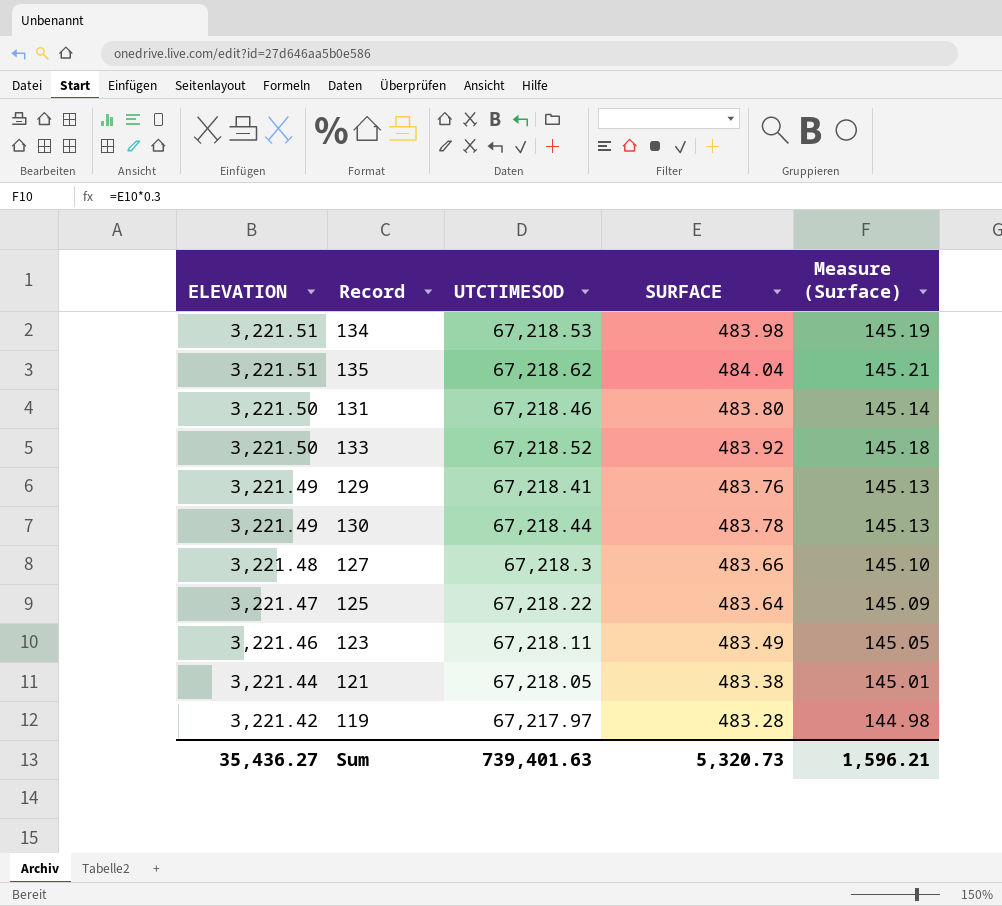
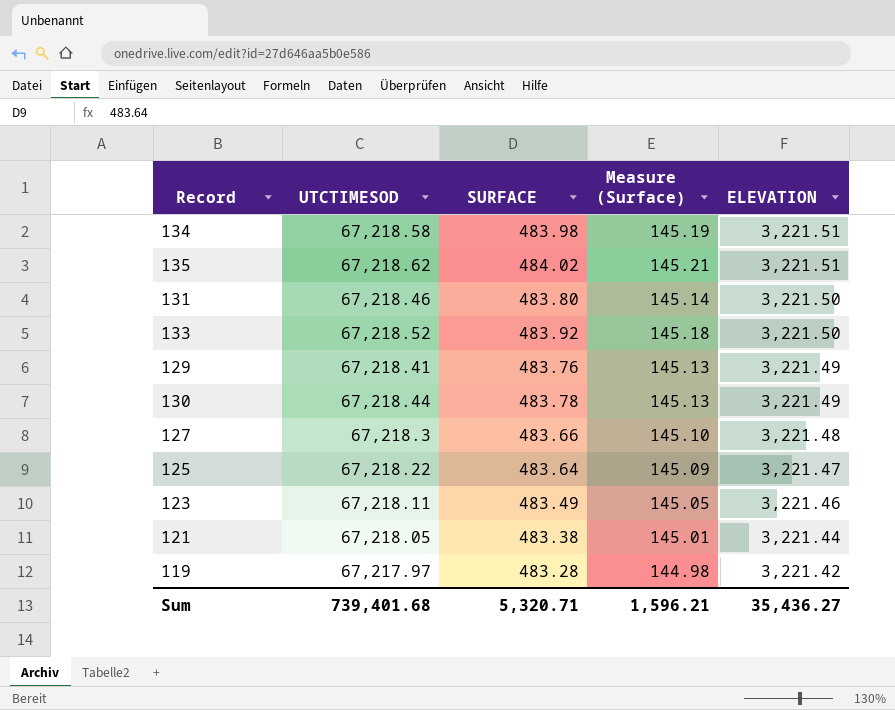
column ELEVATION | position: 1 -> 5
134 | UTCTIMESOD: 67,218.53 -> 67,218.58
135 | SURFACE: 484.04 -> 484.02
Sum | UTCTIMESOD: 739,401.63 -> 739,401.68
Sum | SURFACE: 5,320.73 -> 5,320.71

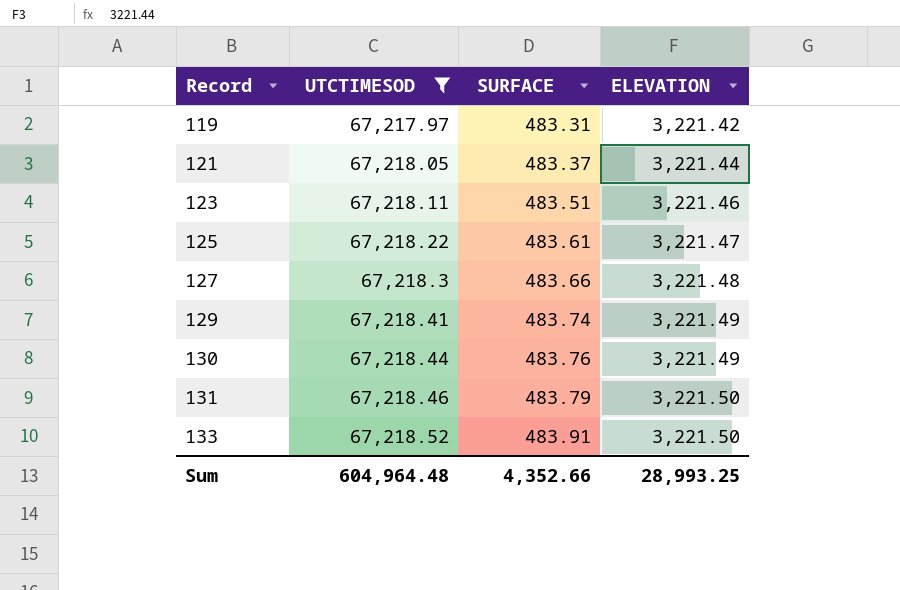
filter: none -> UTCTIMESOD <= 67,218.52
row order: ELEVATION descending -> Record ascending
column Measure (Surface) | formula: [SURFACE] * 0.3 -> none
119 | SURFACE: 483.28 -> 483.31
121 | SURFACE: 483.38 -> 483.37
123 | SURFACE: 483.49 -> 483.51
125 | SURFACE: 483.64 -> 483.61
129 | SURFACE: 483.76 -> 483.74
130 | SURFACE: 483.78 -> 483.76
131 | SURFACE: 483.80 -> 483.79
133 | SURFACE: 483.92 -> 483.91
Sum | UTCTIMESOD: 739,401.68 -> 604,964.48
Sum | SURFACE: 5,320.71 -> 4,352.66
Sum | ELEVATION: 35,436.27 -> 28,993.25

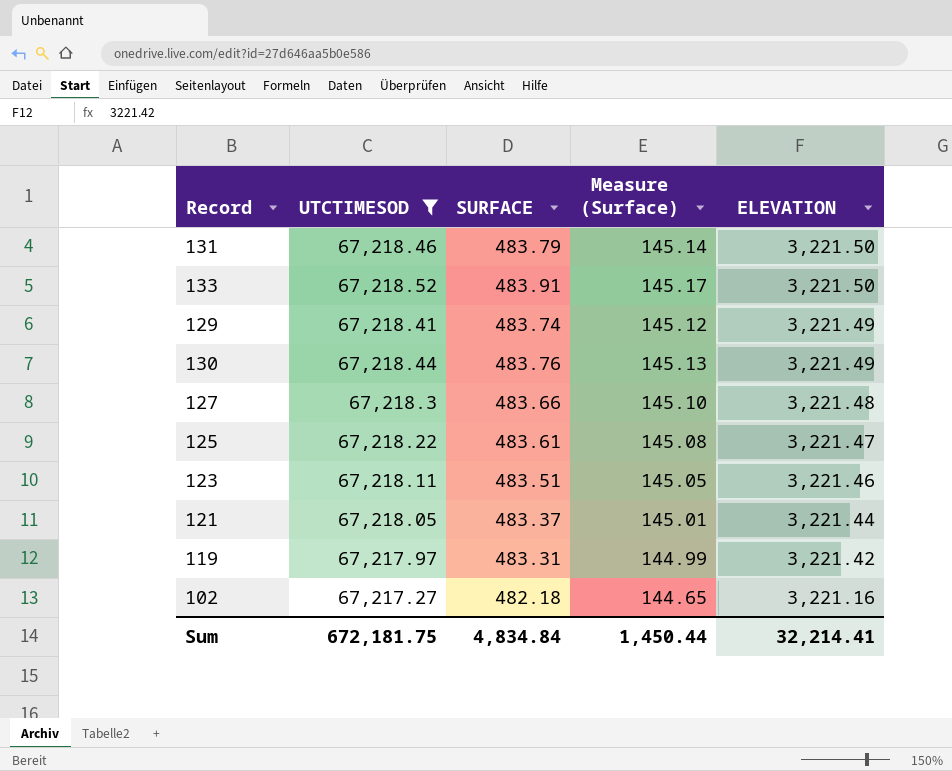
row order: Record ascending -> ELEVATION descending
column Measure (Surface) | formula: none -> [SURFACE] * 0.3
row 102: none -> 67,217.27 | 482.18 | 144.65 | 3,221.16
Sum | UTCTIMESOD: 604,964.48 -> 672,181.75
Sum | SURFACE: 4,352.66 -> 4,834.84
Sum | ELEVATION: 28,993.25 -> 32,214.41

